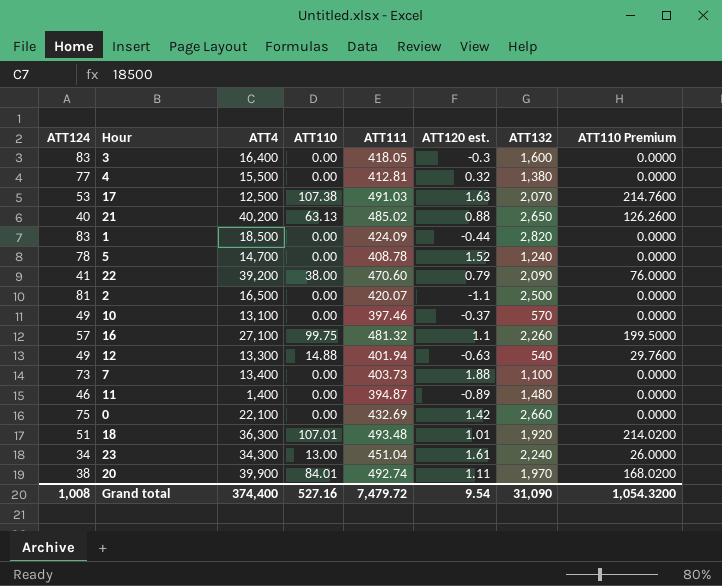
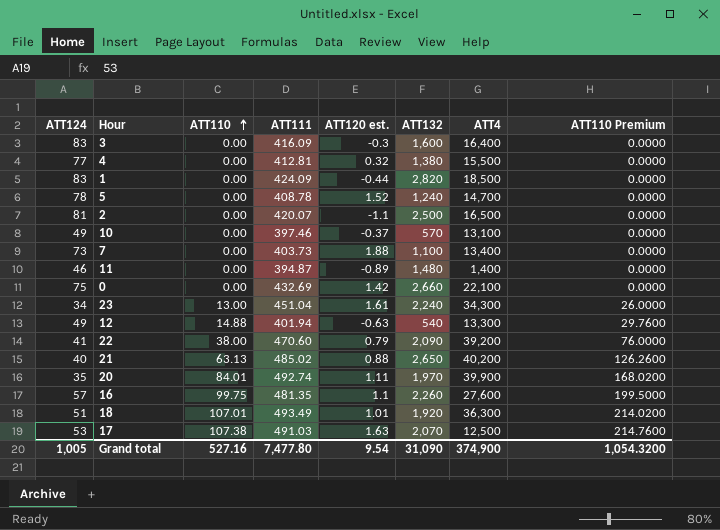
row order: none -> ATT110 ascending
column ATT4 | position: 3 -> 7
3 | ATT111: 418.05 -> 416.09
20 | ATT124: 38 -> 35
16 | ATT111: 481.32 -> 481.35
16 | ATT4: 27,100 -> 27,600
18 | ATT111: 493.48 -> 493.49
Grand total | ATT124: 1,008 -> 1,005
Grand total | ATT111: 7,479.72 -> 7,477.80
Grand total | ATT4: 374,400 -> 374,900

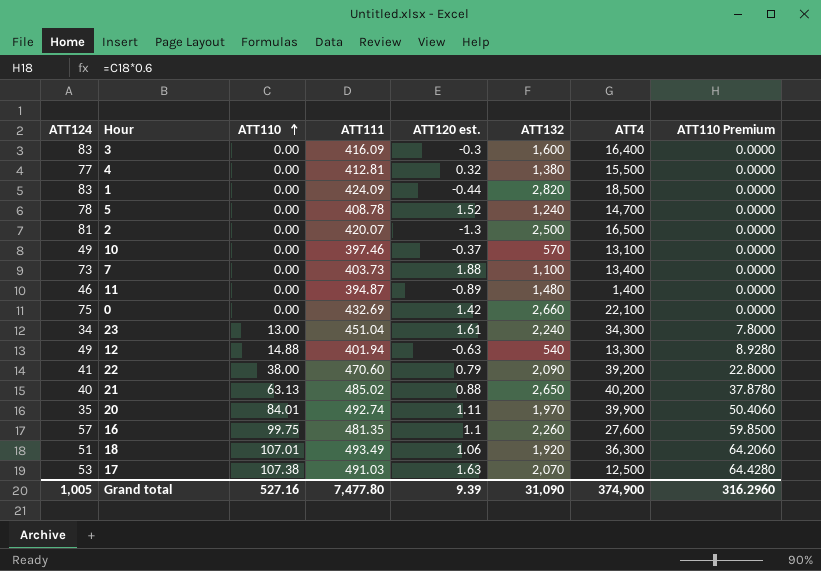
column ATT110 Premium | formula: [ATT110] * 2 -> [ATT110] * 0.6
2 | ATT120 est.: -1.1 -> -1.3
18 | ATT120 est.: 1.01 -> 1.06
Grand total | ATT120 est.: 9.54 -> 9.39
Grand total | ATT110 Premium: 1,054.3200 -> 316.2960

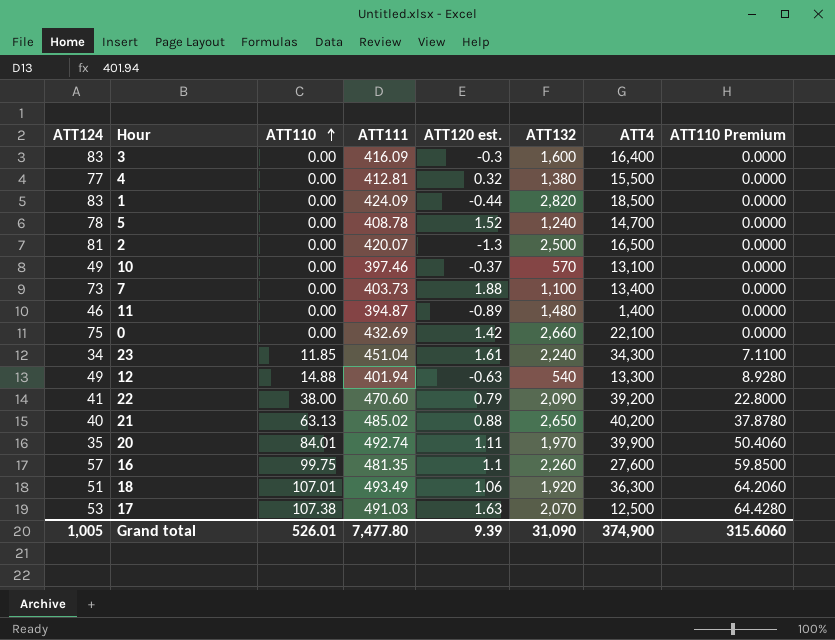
23 | ATT110: 13.00 -> 11.85
23 | ATT110 Premium: 7.8000 -> 7.1100
Grand total | ATT110: 527.16 -> 526.01
Grand total | ATT110 Premium: 316.2960 -> 315.6060

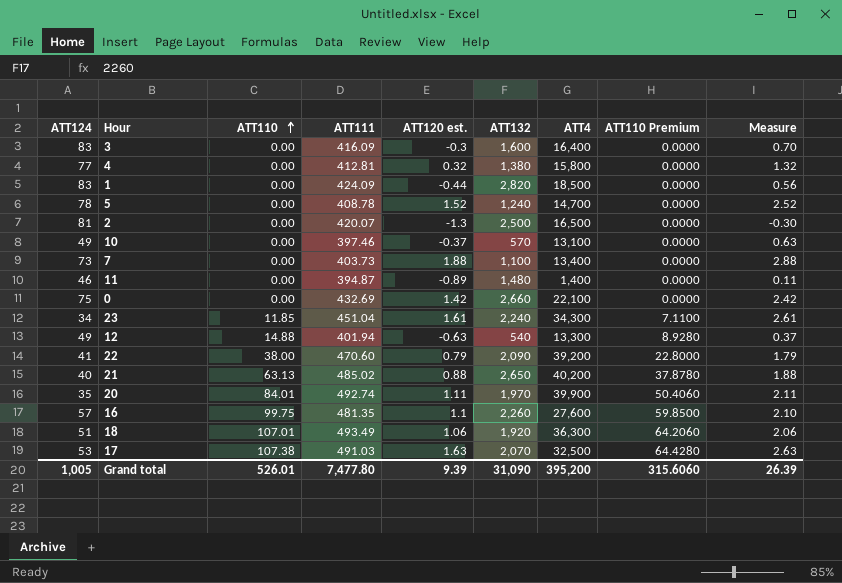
column Measure | formula: none -> [ATT120 est.] + 1
4 | ATT4: 15,500 -> 15,800
17 | ATT4: 12,500 -> 32,500
Grand total | ATT4: 374,900 -> 395,200

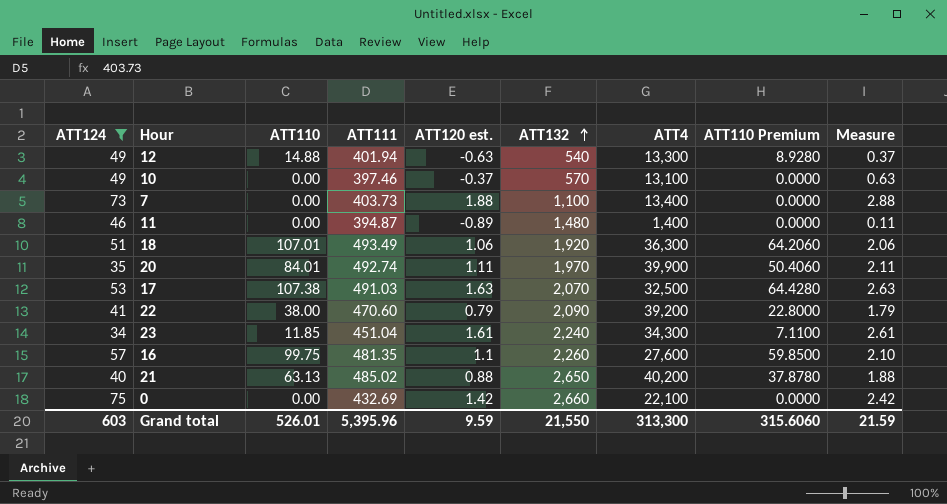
filter: none -> ATT124 <= 75
row order: ATT110 ascending -> ATT132 ascending
Grand total | ATT124: 1,005 -> 603
Grand total | ATT111: 7,477.80 -> 5,395.96
Grand total | ATT120 est.: 9.39 -> 9.59
Grand total | ATT132: 31,090 -> 21,550
Grand total | ATT4: 395,200 -> 313,300
Grand total | Measure: 26.39 -> 21.59

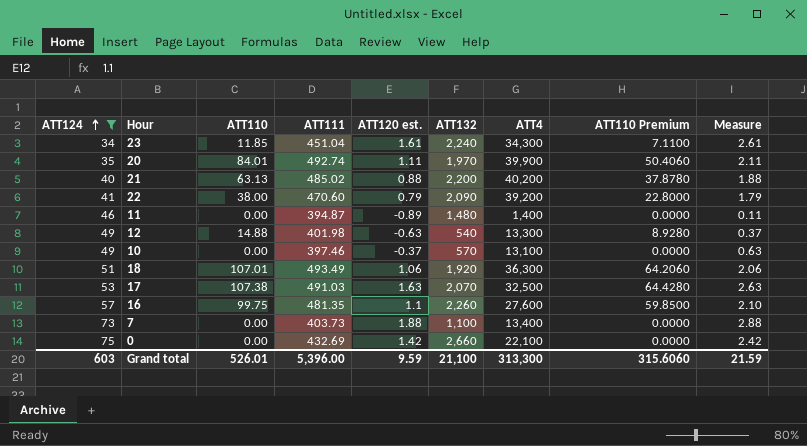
row order: ATT132 ascending -> ATT124 ascending
21 | ATT132: 2,650 -> 2,200
12 | ATT111: 401.94 -> 401.98
Grand total | ATT111: 5,395.96 -> 5,396.00
Grand total | ATT132: 21,550 -> 21,100

